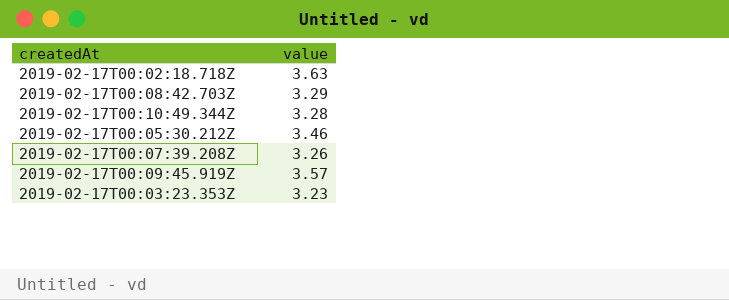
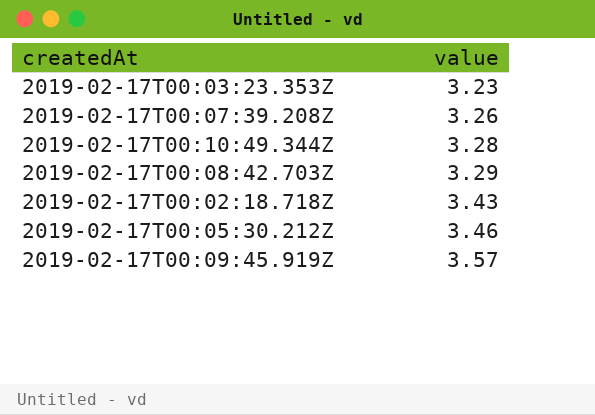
row order: none -> value ascending
2019-02-17T00:02:18.718Z | value: 3.63 -> 3.43

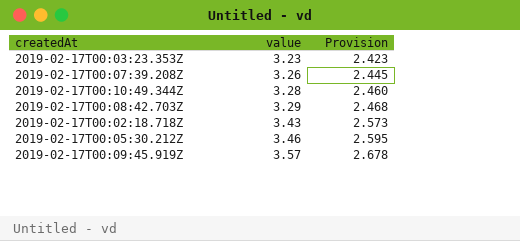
column Provision | formula: none -> [value] * 0.75

